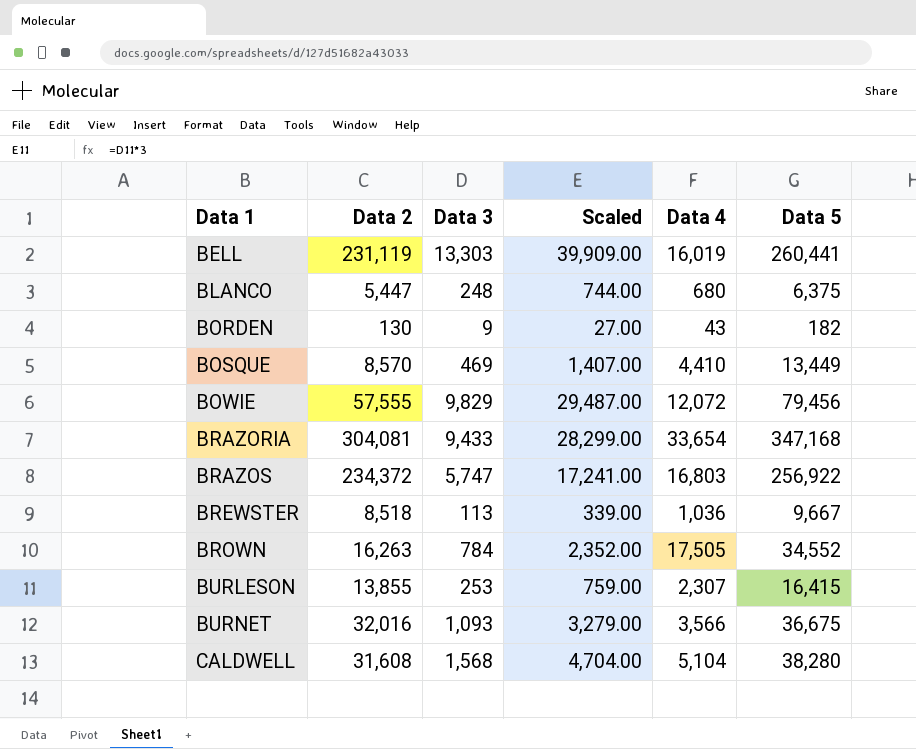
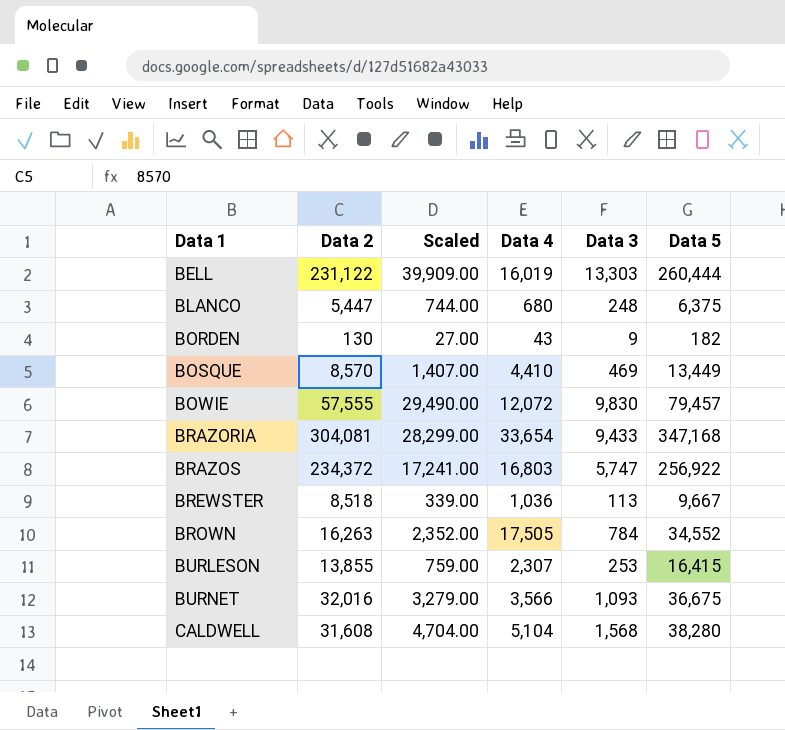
column Data 3 | position: 3 -> 5
BELL | Data 2: 231,119 -> 231,122
BELL | Data 5: 260,441 -> 260,444
BOWIE | Scaled: 29,487.00 -> 29,490.00
BOWIE | Data 3: 9,829 -> 9,830
BOWIE | Data 5: 79,456 -> 79,457

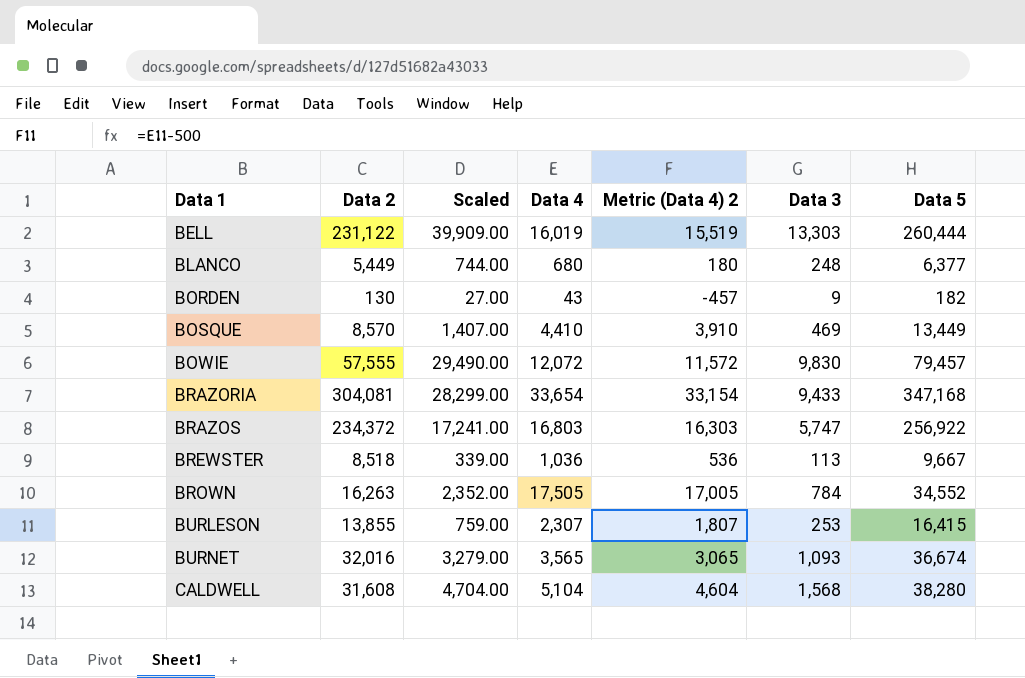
column Metric (Data 4) 2 | formula: none -> [Data 4] - 500
BLANCO | Data 2: 5,447 -> 5,449
BLANCO | Data 5: 6,375 -> 6,377
BURNET | Data 4: 3,566 -> 3,565
BURNET | Data 5: 36,675 -> 36,674

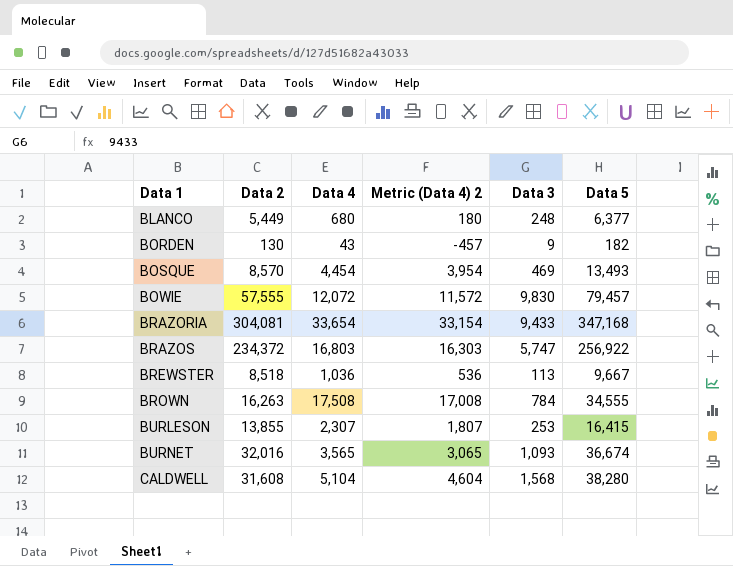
column Scaled | formula: [Data 3] * 3 -> none
row BELL: 231,122 | 39,909.00 | 16,019 | 15,519 | 13,303 | 260,444 -> none
BOSQUE | Data 4: 4,410 -> 4,454
BOSQUE | Metric (Data 4) 2: 3,910 -> 3,954
BOSQUE | Data 5: 13,449 -> 13,493
BROWN | Data 4: 17,505 -> 17,508
BROWN | Metric (Data 4) 2: 17,005 -> 17,008
BROWN | Data 5: 34,552 -> 34,555

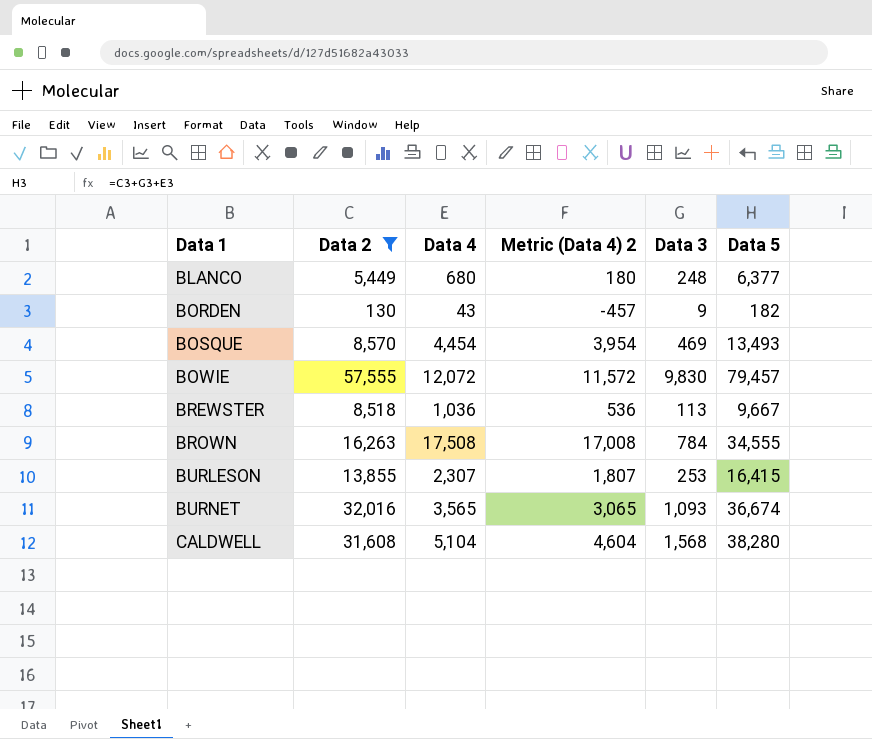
filter: none -> Data 2 <= 57,555

